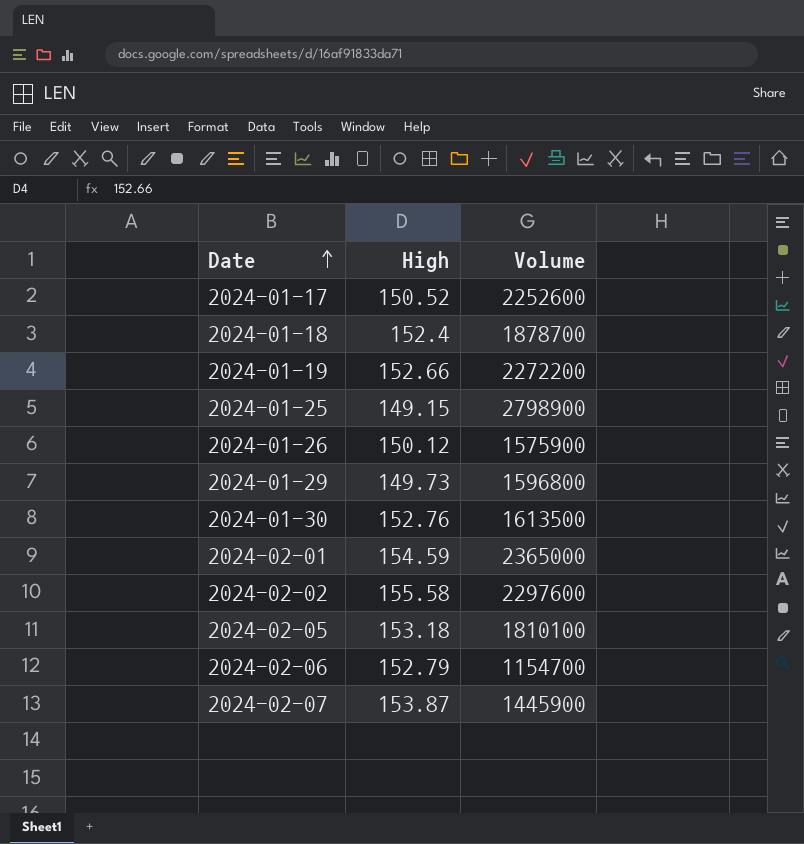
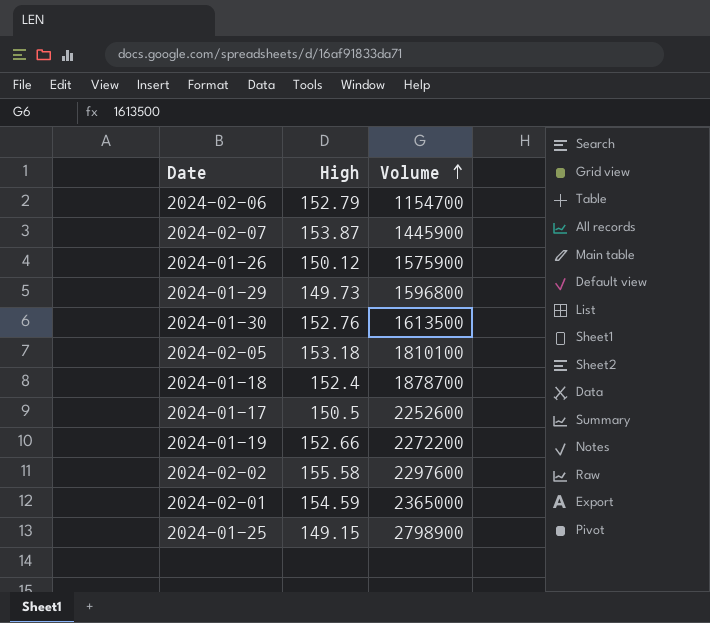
row order: Date ascending -> Volume ascending
2024-01-17 | High: 150.52 -> 150.5

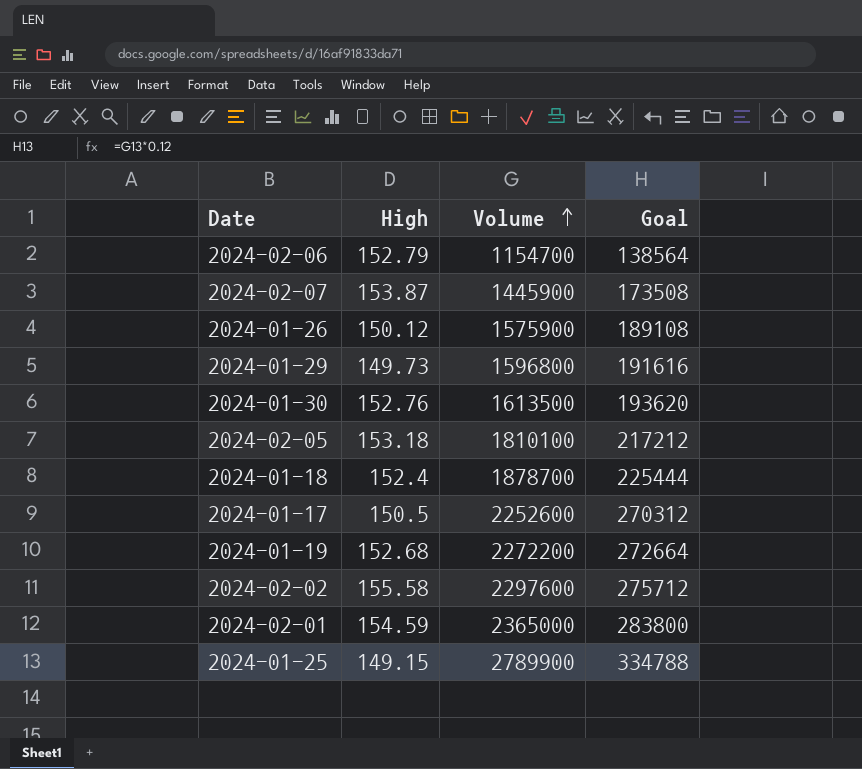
column Goal | formula: none -> [Volume] * 0.12
2024-01-19 | High: 152.66 -> 152.68
2024-01-25 | Volume: 2798900 -> 2789900

